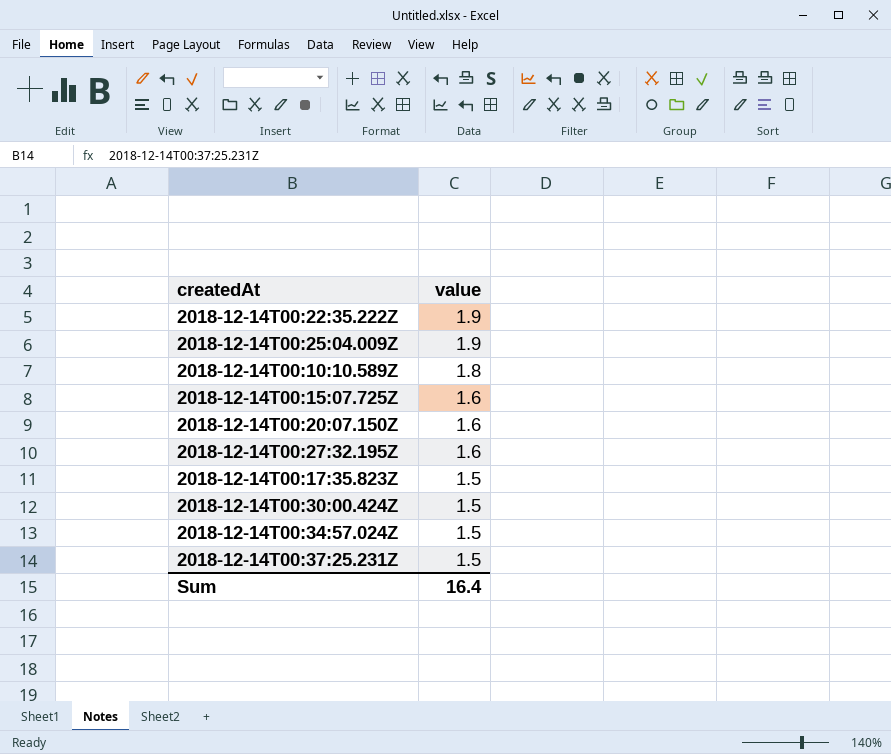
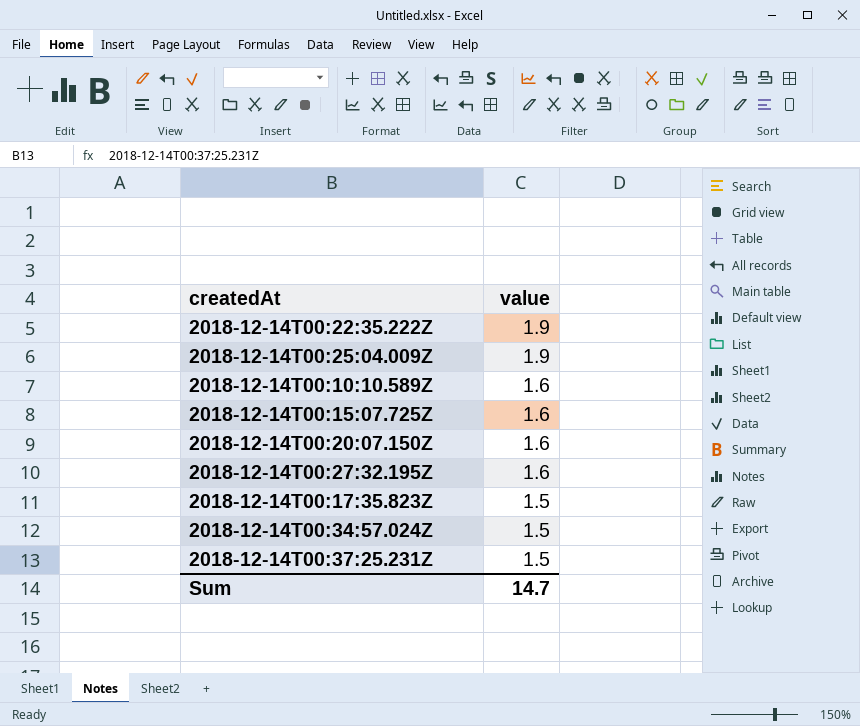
row 2018-12-14T00:30:00.424Z: 1.5 -> none
2018-12-14T00:10:10.589Z | value: 1.8 -> 1.6
Sum | value: 16.4 -> 14.7

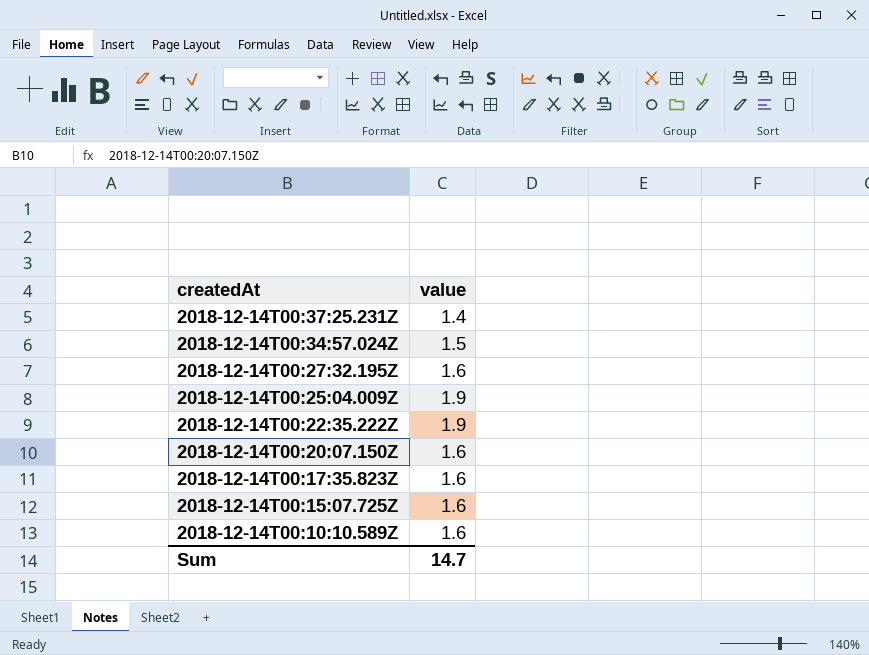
row order: value descending -> createdAt descending
2018-12-14T00:37:25.231Z | value: 1.5 -> 1.4
2018-12-14T00:17:35.823Z | value: 1.5 -> 1.6

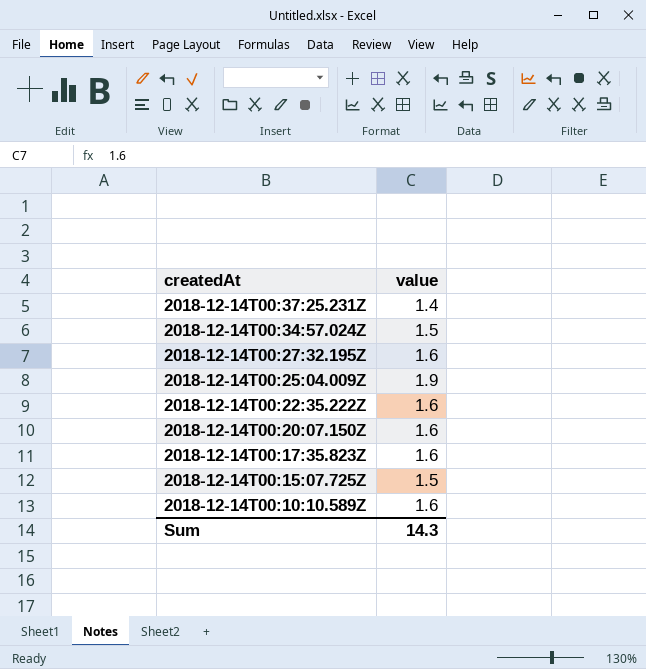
2018-12-14T00:22:35.222Z | value: 1.9 -> 1.6
2018-12-14T00:15:07.725Z | value: 1.6 -> 1.5
Sum | value: 14.7 -> 14.3

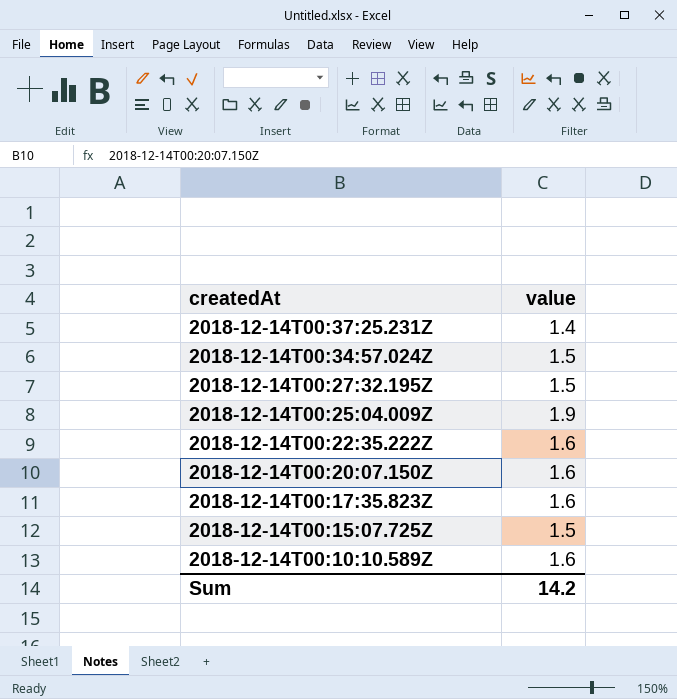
2018-12-14T00:27:32.195Z | value: 1.6 -> 1.5
Sum | value: 14.3 -> 14.2

